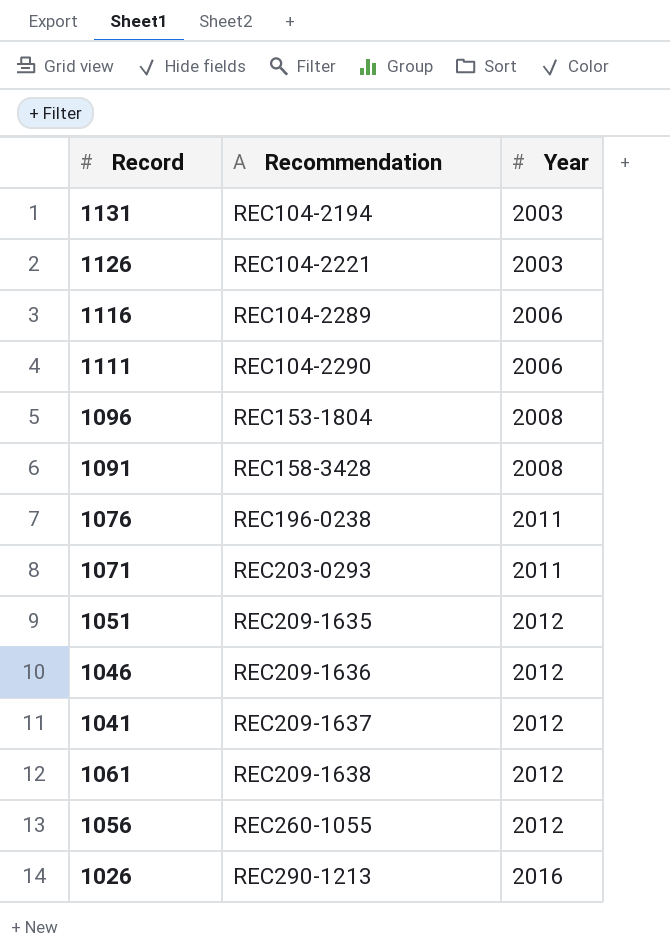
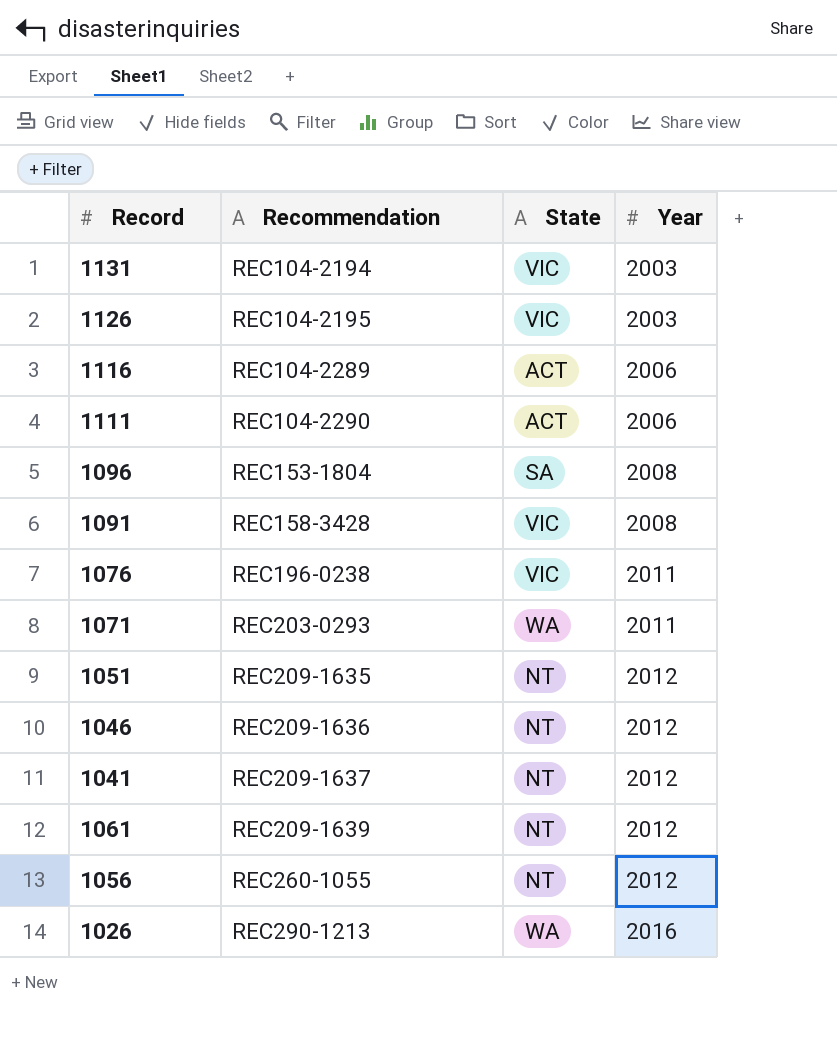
column State | position: none -> 3
1126 | Recommendation: REC104-2221 -> REC104-2195
1061 | Recommendation: REC209-1638 -> REC209-1639

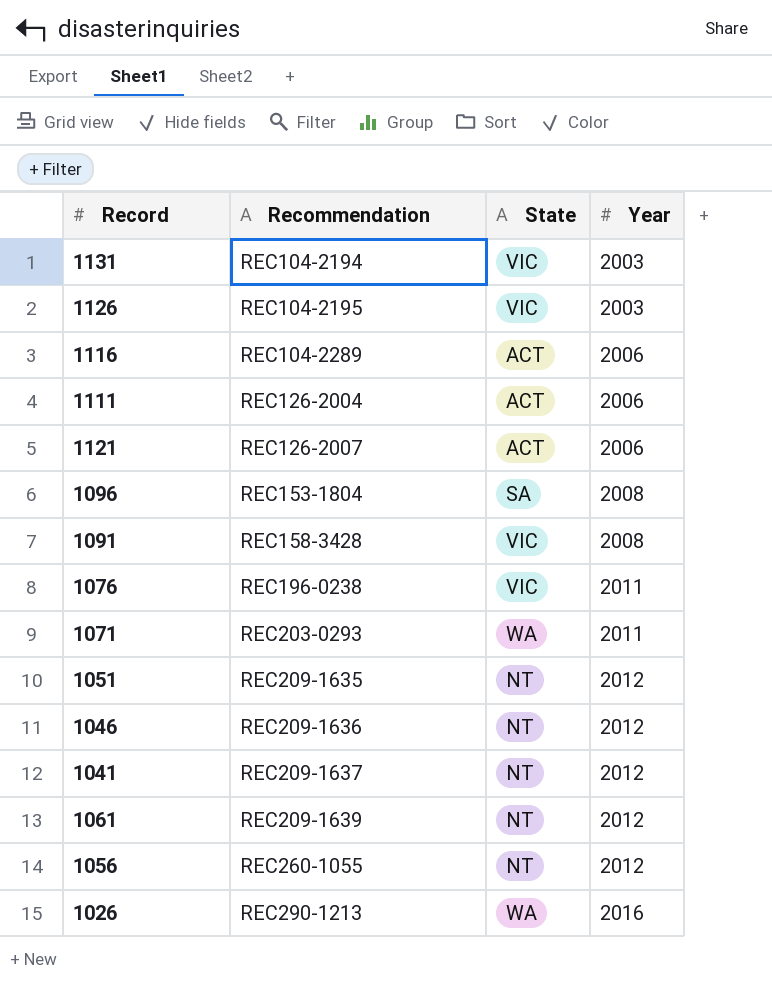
1111 | Recommendation: REC104-2290 -> REC126-2004
row 1121: none -> REC126-2007 | ACT | 2006

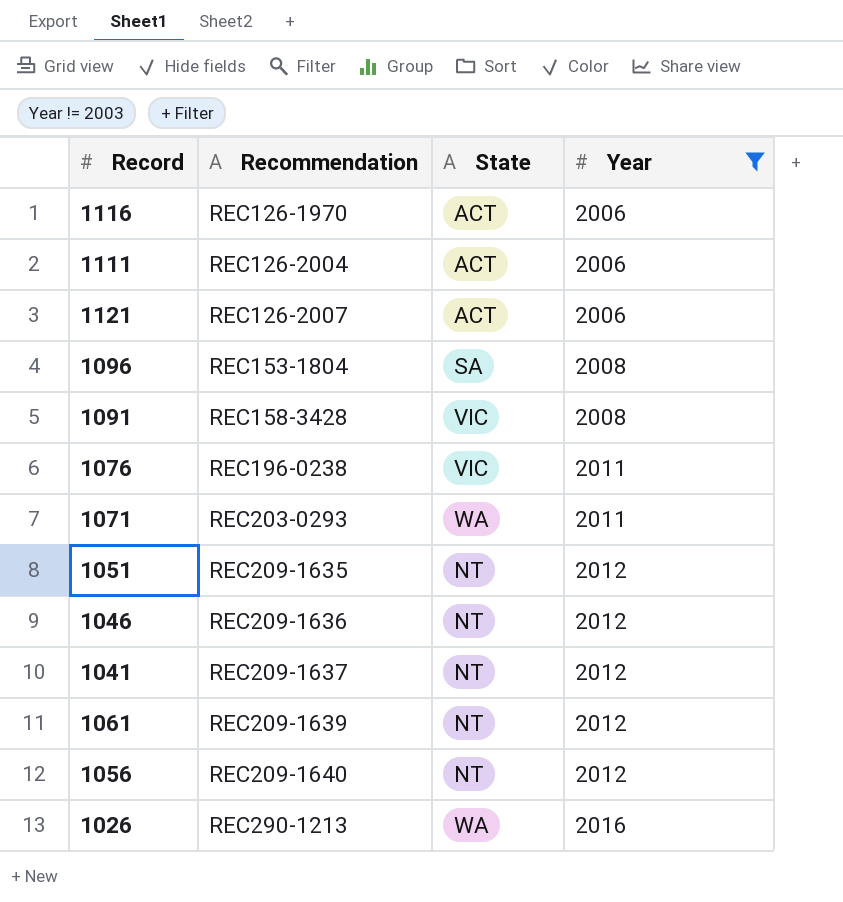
filter: none -> Year != 2003
1116 | Recommendation: REC104-2289 -> REC126-1970
1056 | Recommendation: REC260-1055 -> REC209-1640

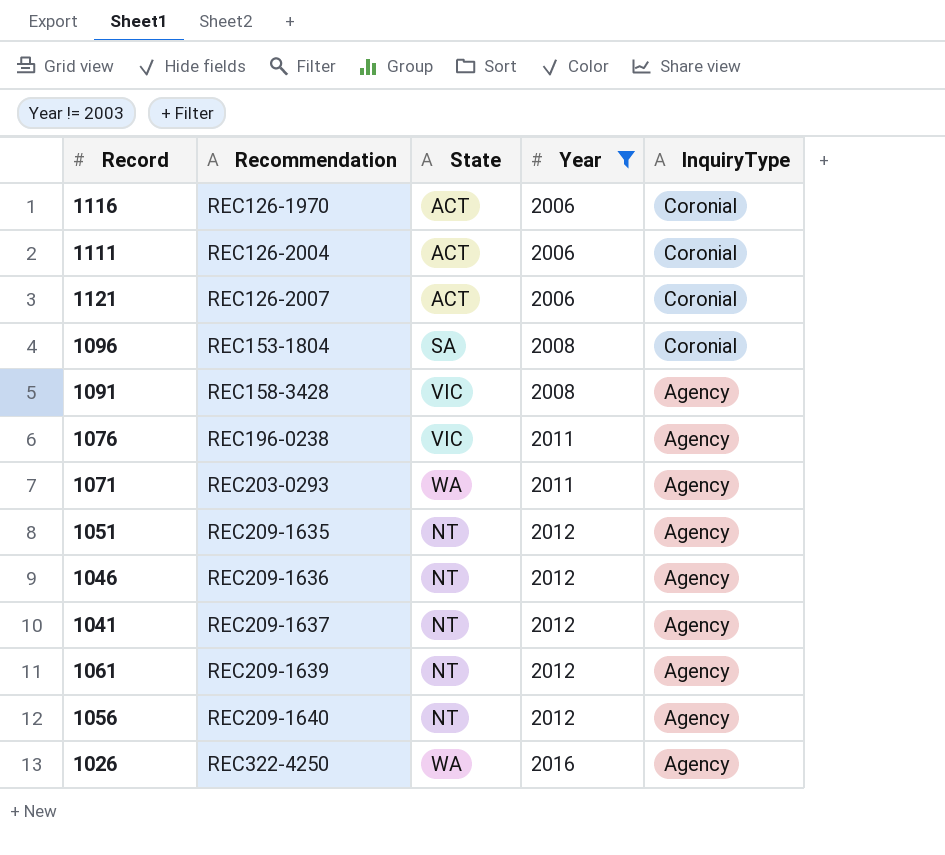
column InquiryType | position: none -> 5
1026 | Recommendation: REC290-1213 -> REC322-4250

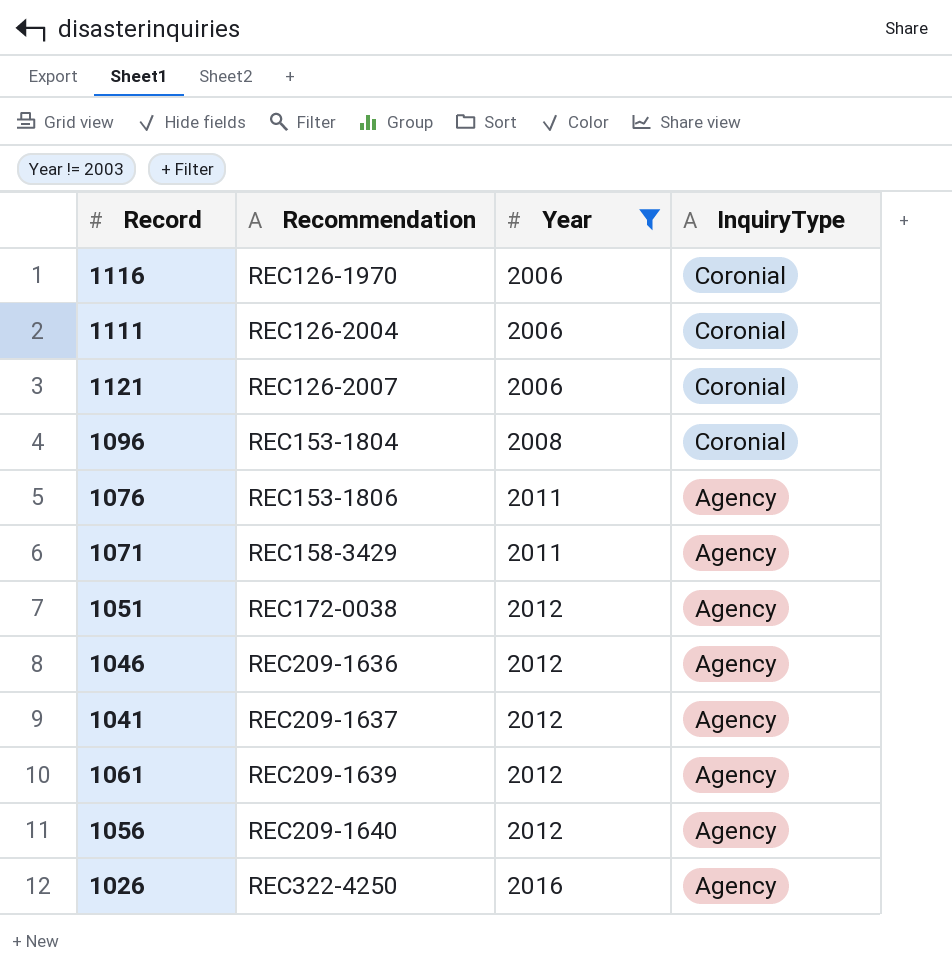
column State | position: 3 -> none
row 1091: REC158-3428 | VIC | 2008 | Agency -> none
1076 | Recommendation: REC196-0238 -> REC153-1806
1071 | Recommendation: REC203-0293 -> REC158-3429
1051 | Recommendation: REC209-1635 -> REC172-0038

